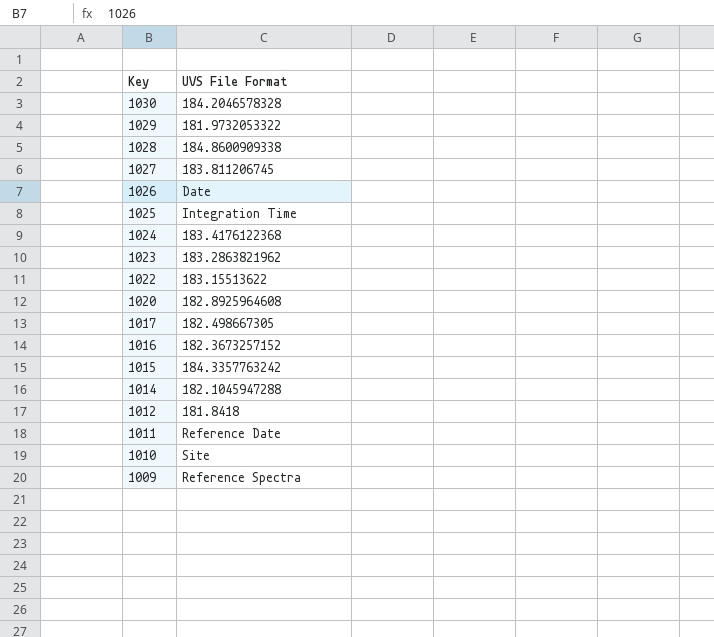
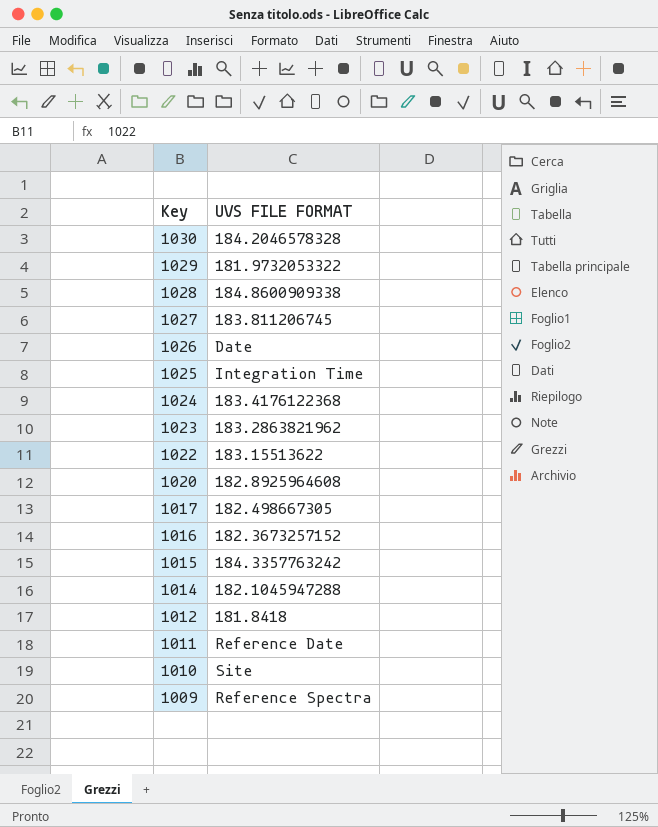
column name: UVS File Format -> UVS FILE FORMAT

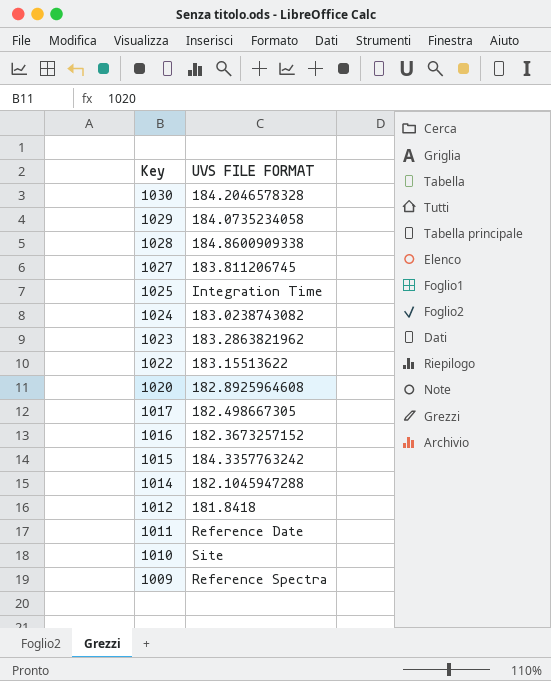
row 1026: Date -> none
1029 | UVS FILE FORMAT: 181.9732053322 -> 184.0735234058
1024 | UVS FILE FORMAT: 183.4176122368 -> 183.0238743082

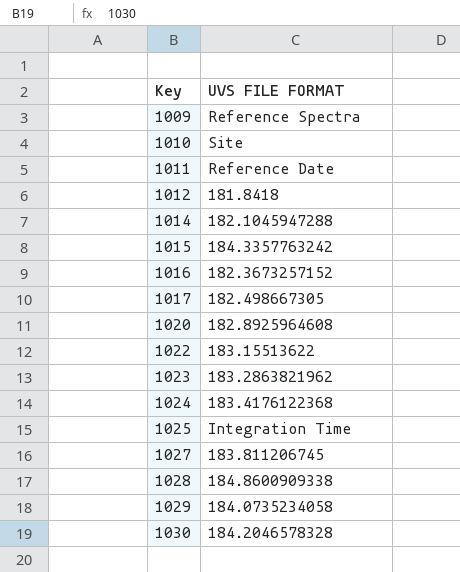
row order: Key descending -> Key ascending
1024 | UVS FILE FORMAT: 183.0238743082 -> 183.4176122368

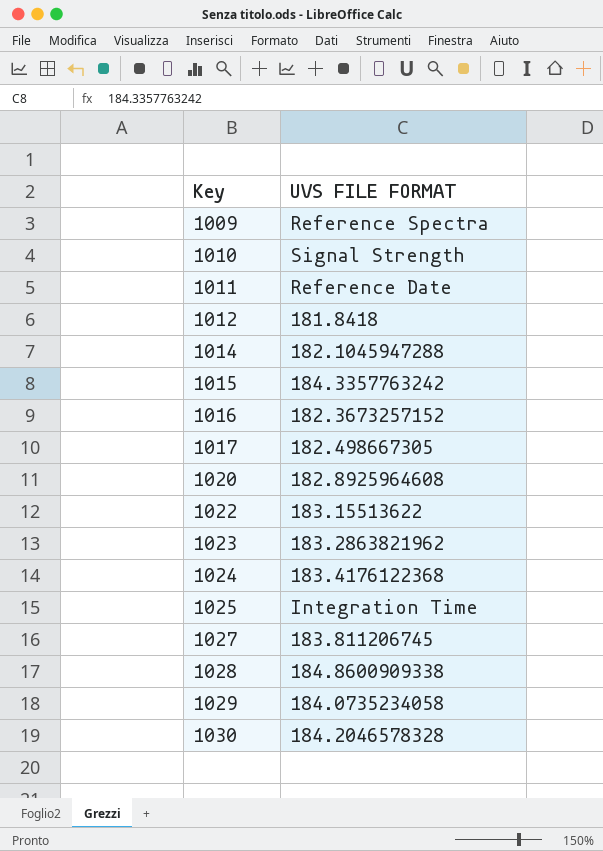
1010 | UVS FILE FORMAT: Site -> Signal Strength

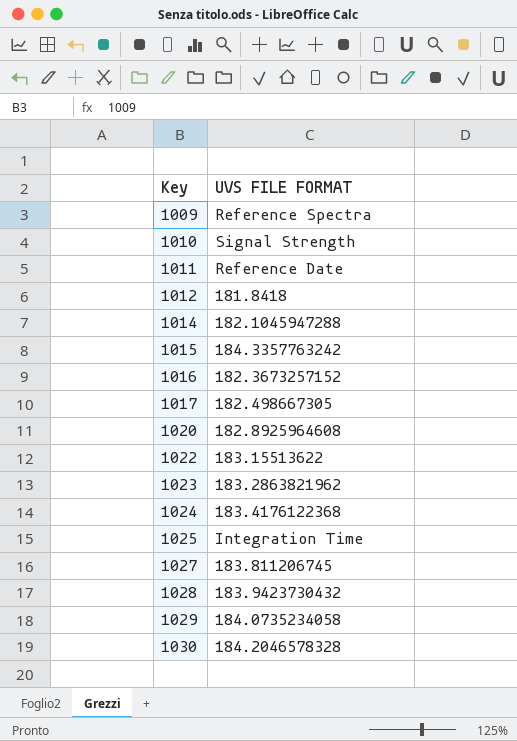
1028 | UVS FILE FORMAT: 184.8600909338 -> 183.9423730432

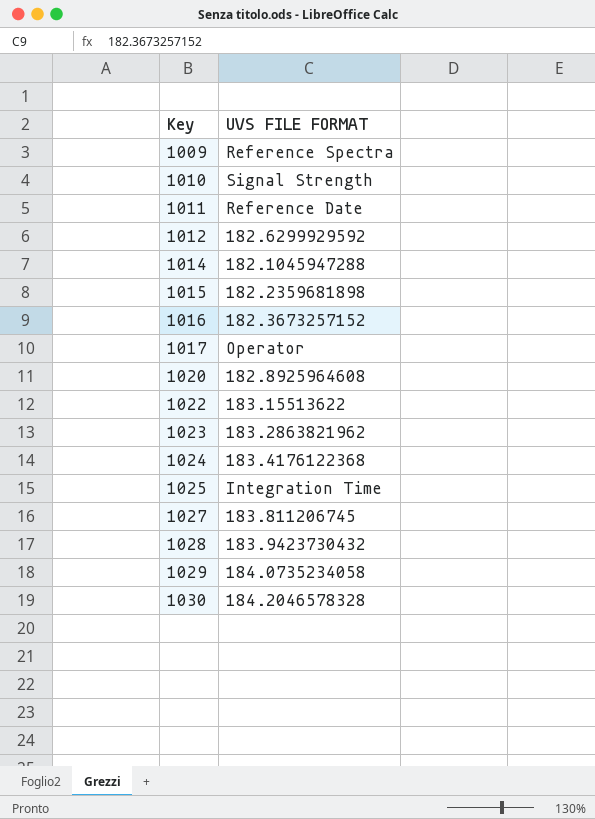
1012 | UVS FILE FORMAT: 181.8418 -> 182.6299929592
1015 | UVS FILE FORMAT: 184.3357763242 -> 182.2359681898
1017 | UVS FILE FORMAT: 182.498667305 -> Operator

